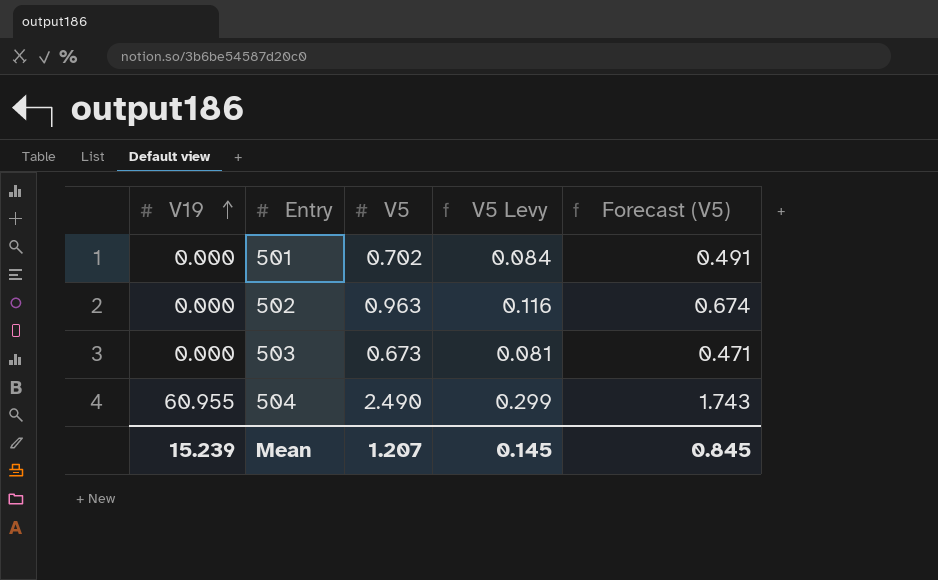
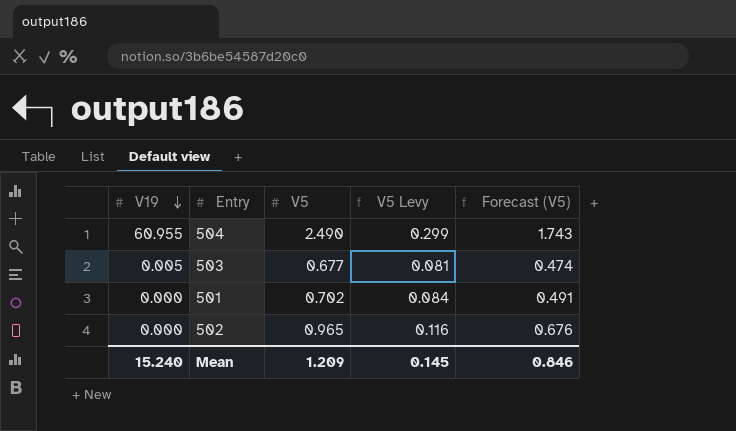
row order: V19 ascending -> V19 descending
503 | V19: 0.000 -> 0.005
503 | V5: 0.673 -> 0.677
503 | Forecast (V5): 0.471 -> 0.474
502 | V5: 0.963 -> 0.965
502 | Forecast (V5): 0.674 -> 0.676
Mean | V19: 15.239 -> 15.240
Mean | V5: 1.207 -> 1.209
Mean | Forecast (V5): 0.845 -> 0.846

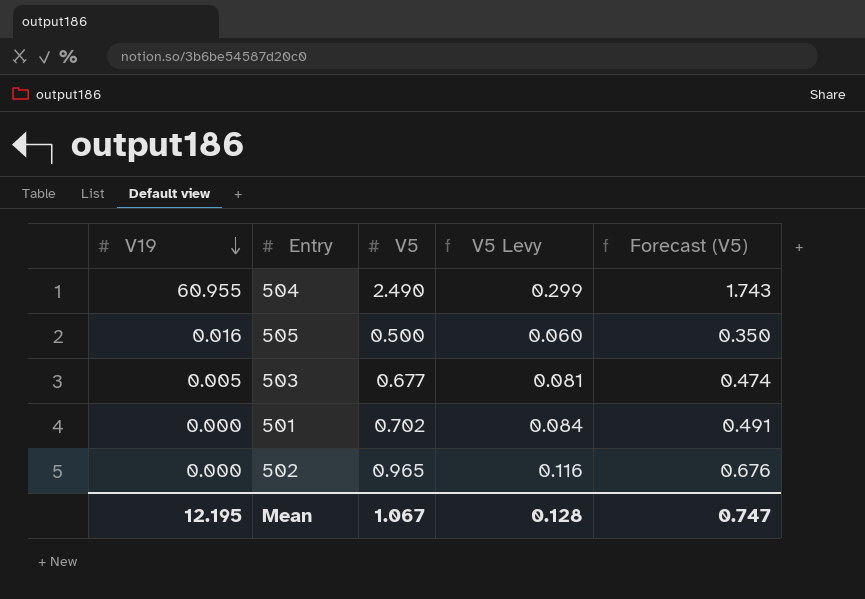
row 505: none -> 0.016 | 0.500 | 0.060 | 0.350
Mean | V19: 15.240 -> 12.195
Mean | V5: 1.209 -> 1.067
Mean | V5 Levy: 0.145 -> 0.128
Mean | Forecast (V5): 0.846 -> 0.747

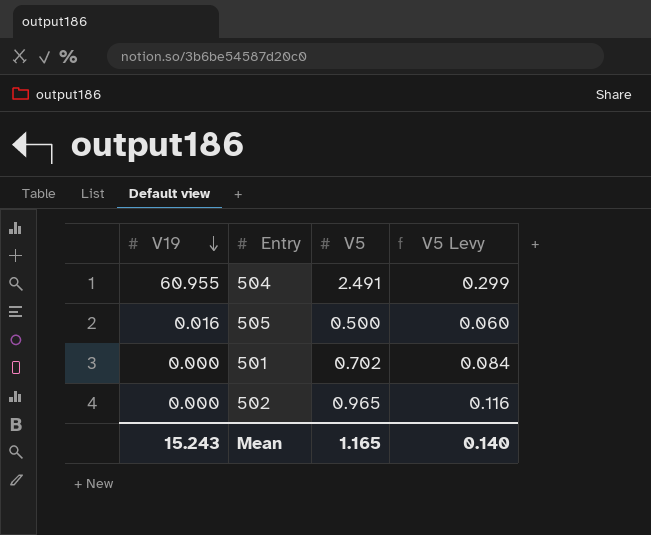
column Forecast (V5) | formula: [V5] * 0.7 -> none
row 503: 0.005 | 0.677 | 0.081 | 0.474 -> none
504 | V5: 2.490 -> 2.491
Mean | V19: 12.195 -> 15.243
Mean | V5: 1.067 -> 1.165
Mean | V5 Levy: 0.128 -> 0.140

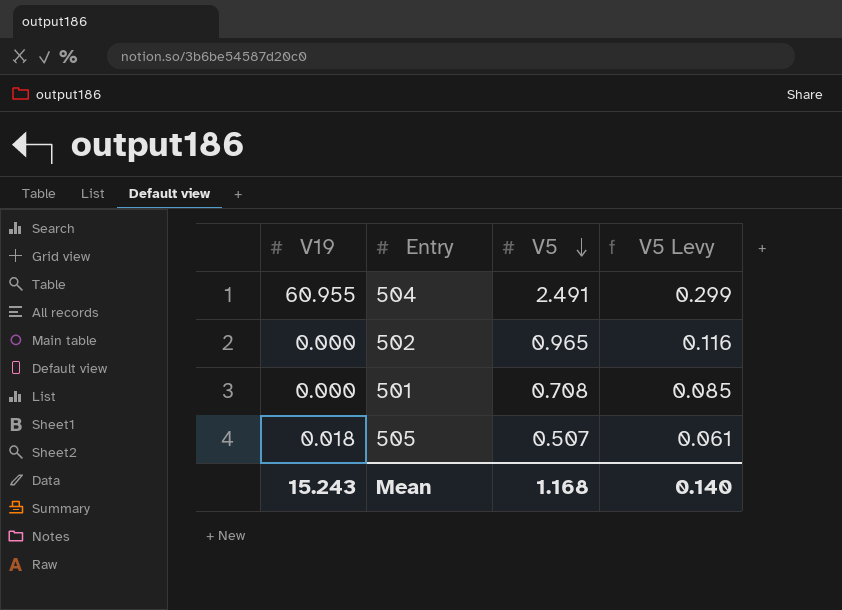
row order: V19 descending -> V5 descending
501 | V5: 0.702 -> 0.708
501 | V5 Levy: 0.084 -> 0.085
505 | V19: 0.016 -> 0.018
505 | V5: 0.500 -> 0.507
505 | V5 Levy: 0.060 -> 0.061
Mean | V5: 1.165 -> 1.168

